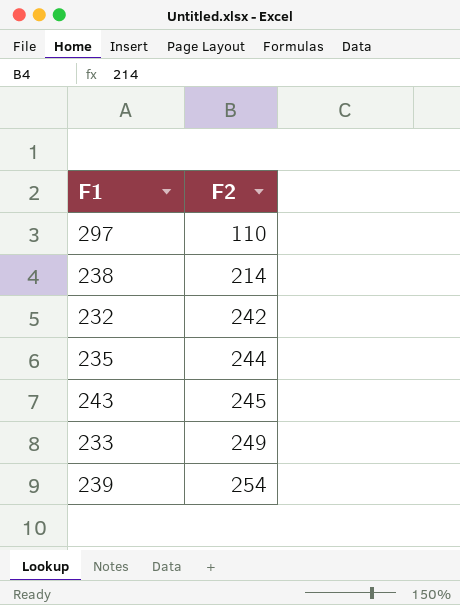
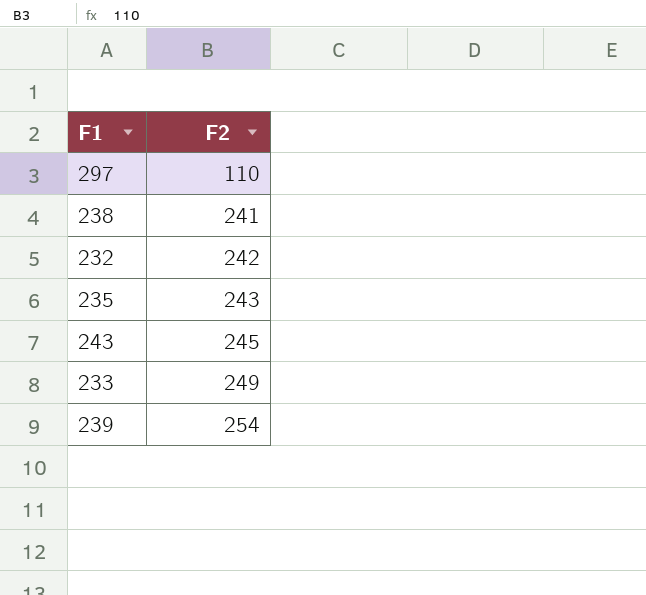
238 | F2: 214 -> 241
235 | F2: 244 -> 243

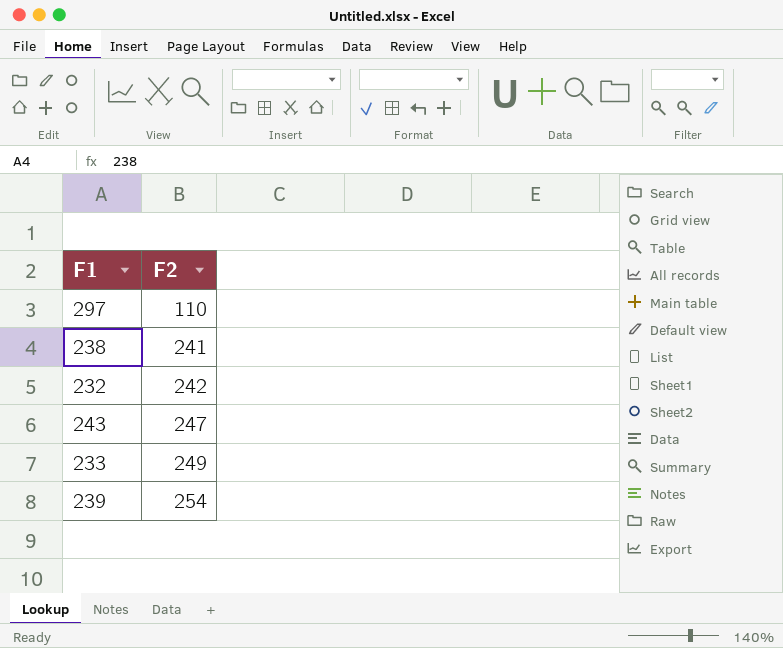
row 235: 243 -> none
243 | F2: 245 -> 247

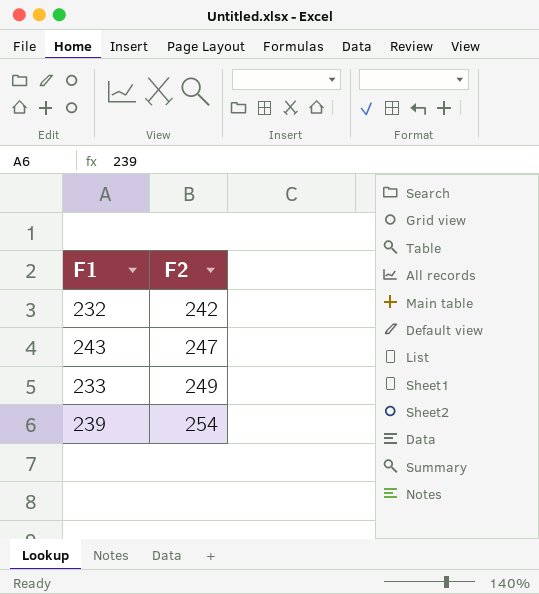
row 297: 110 -> none
row 238: 241 -> none

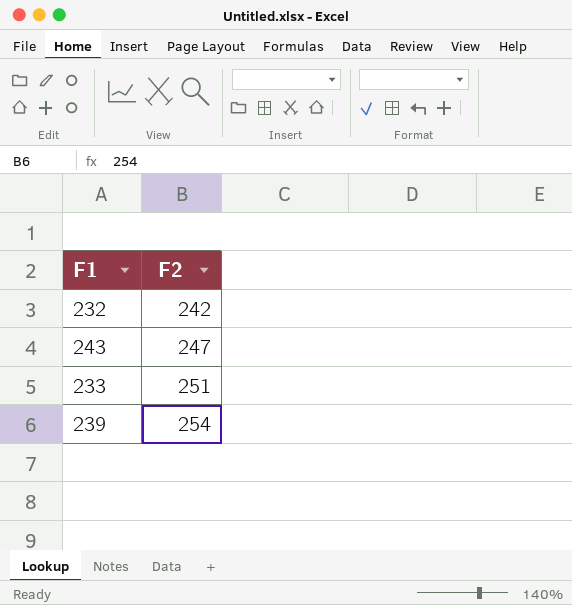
233 | F2: 249 -> 251

